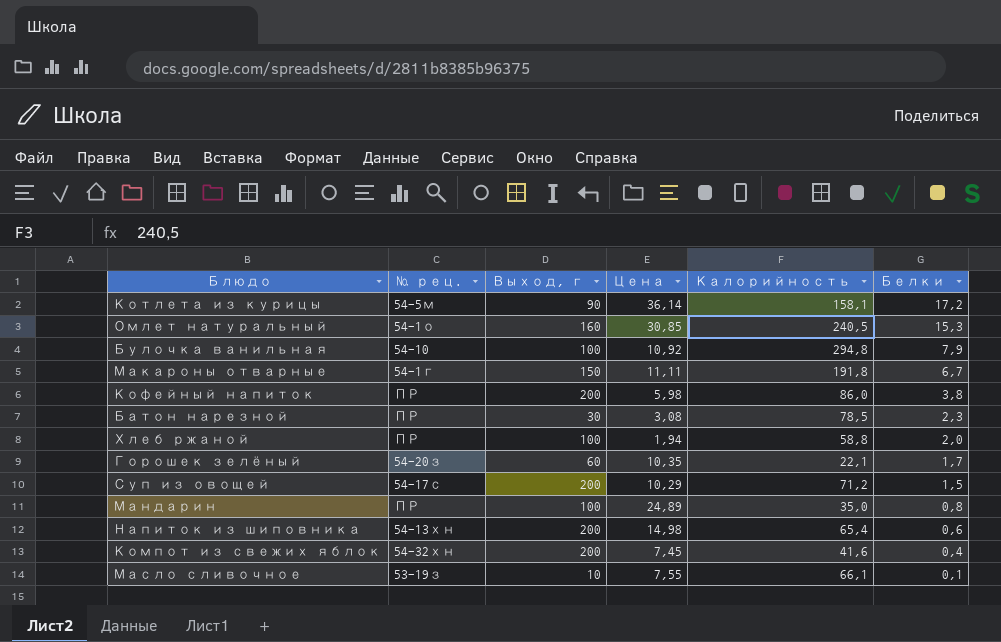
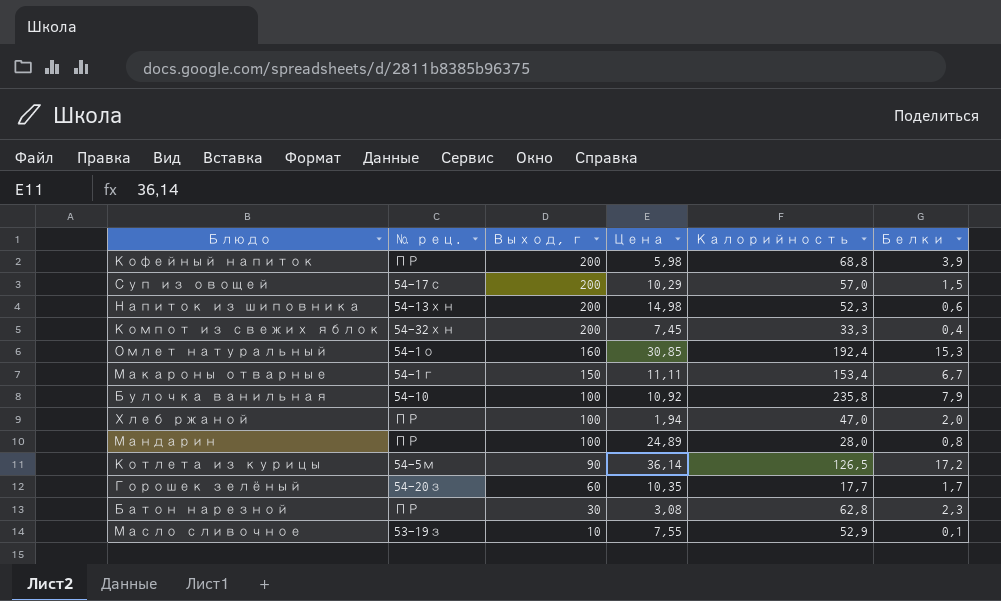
row order: Белки descending -> Выход, г descending
Кофейный напиток | Калорийность: 86,0 -> 68,8
Кофейный напиток | Белки: 3,8 -> 3,9
Суп из овощей | Калорийность: 71,2 -> 57,0
Напиток из шиповника | Калорийность: 65,4 -> 52,3
Компот из свежих яблок | Калорийность: 41,6 -> 33,3
Омлет натуральный | Калорийность: 240,5 -> 192,4
Макароны отварные | Калорийность: 191,8 -> 153,4
Булочка ванильная | Калорийность: 294,8 -> 235,8
Хлеб ржаной | Калорийность: 58,8 -> 47,0
Мандарин | Калорийность: 35,0 -> 28,0
Котлета из курицы | Калорийность: 158,1 -> 126,5
Горошек зелёный | Калорийность: 22,1 -> 17,7
Батон нарезной | Калорийность: 78,5 -> 62,8
Масло сливочное | Калорийность: 66,1 -> 52,9

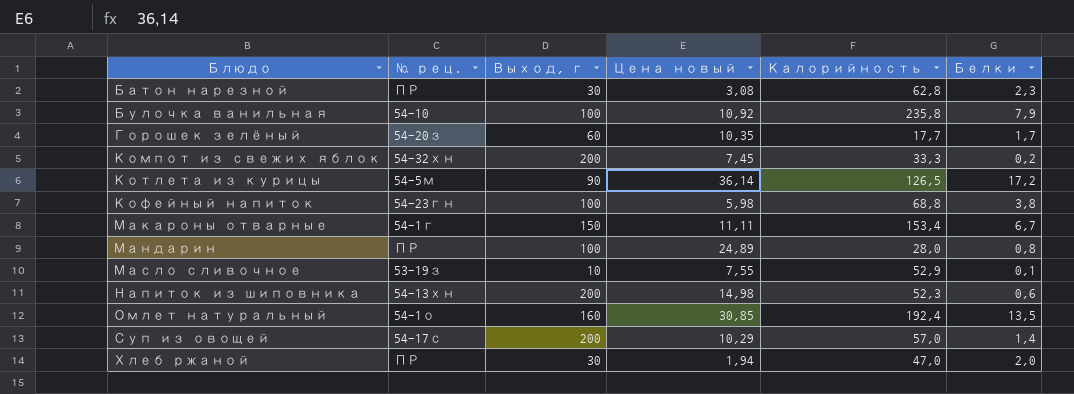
row order: Выход, г descending -> Блюдо ascending
column name: Цена -> Цена новый
Компот из свежих яблок | Белки: 0,4 -> 0,2
Кофейный напиток | № рец.: ПР -> 54-23гн
Кофейный напиток | Выход, г: 200 -> 100
Кофейный напиток | Белки: 3,9 -> 3,8
Омлет натуральный | Белки: 15,3 -> 13,5
Суп из овощей | Белки: 1,5 -> 1,4
Хлеб ржаной | Выход, г: 100 -> 30

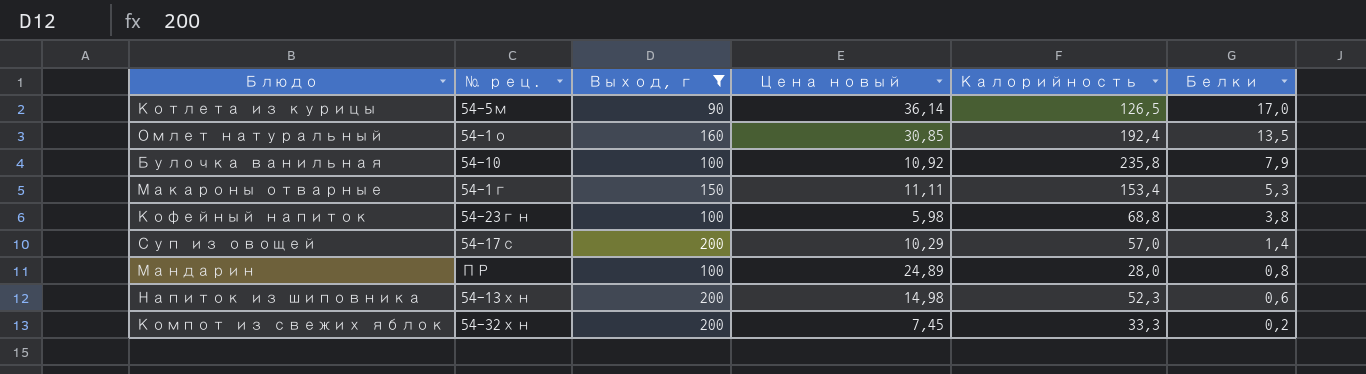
filter: none -> Выход, г >= 90
row order: Блюдо ascending -> Белки descending
Котлета из курицы | Белки: 17,2 -> 17,0
Макароны отварные | Белки: 6,7 -> 5,3

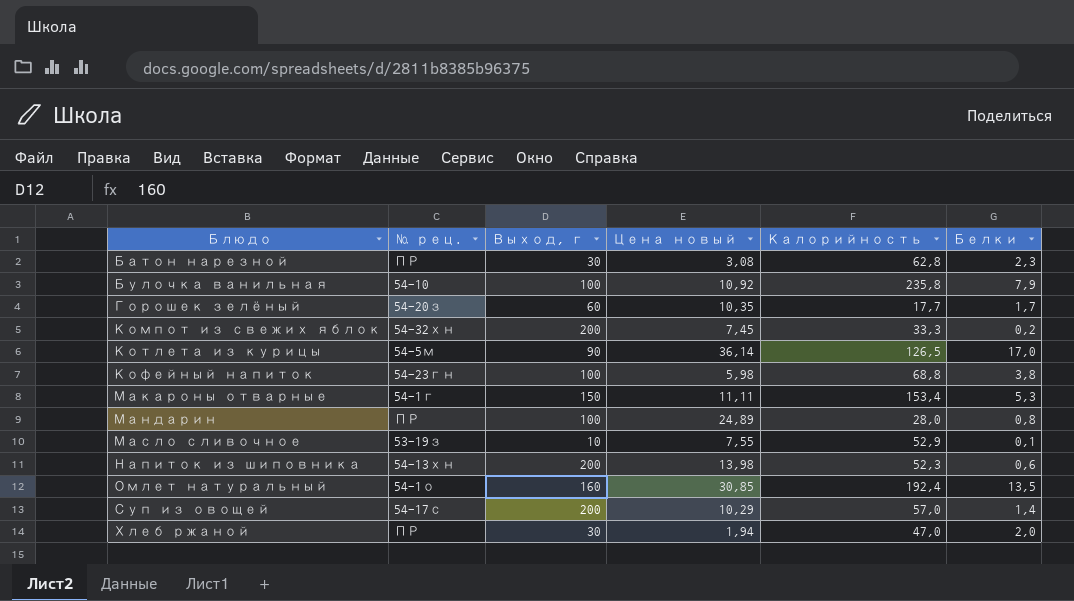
filter: Выход, г >= 90 -> none
row order: Белки descending -> Блюдо ascending
Напиток из шиповника | Цена новый: 14,98 -> 13,98

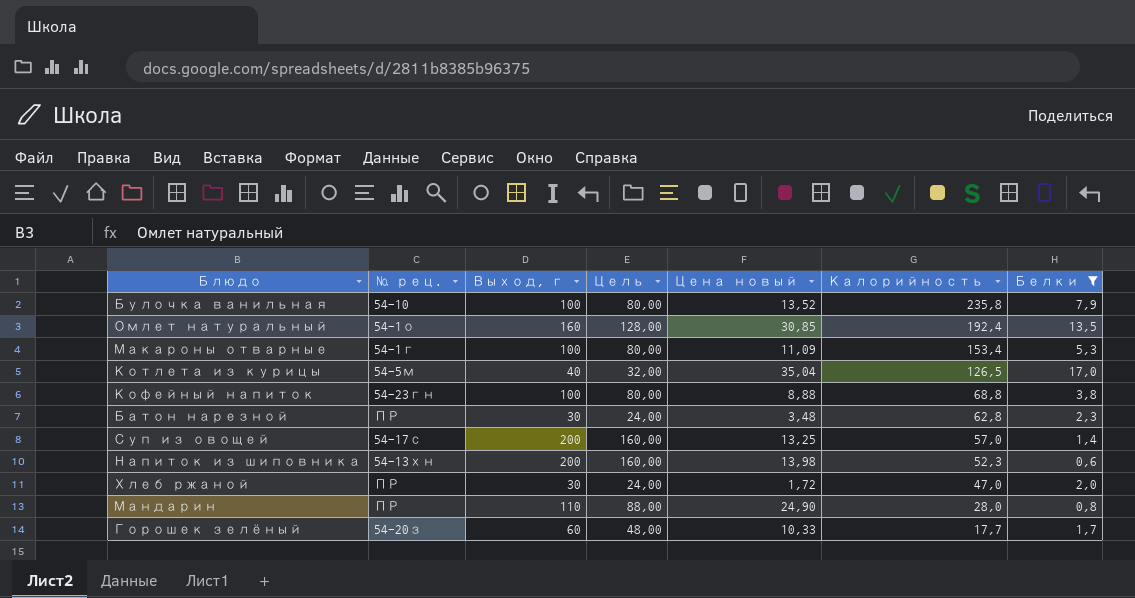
filter: none -> Белки >= 0,6
row order: Блюдо ascending -> Калорийность descending
column Цель | formula: none -> [Выход, г] * 0,8
Булочка ванильная | Цена новый: 10,92 -> 13,52
Макароны отварные | Выход, г: 150 -> 100
Макароны отварные | Цена новый: 11,11 -> 11,09
Котлета из курицы | Выход, г: 90 -> 40
Котлета из курицы | Цена новый: 36,14 -> 35,04
Кофейный напиток | Цена новый: 5,98 -> 8,88
Батон нарезной | Цена новый: 3,08 -> 3,48
Суп из овощей | Цена новый: 10,29 -> 13,25
Хлеб ржаной | Цена новый: 1,94 -> 1,72
Мандарин | Выход, г: 100 -> 110
Мандарин | Цена новый: 24,89 -> 24,90
Горошек зелёный | Цена новый: 10,35 -> 10,33

